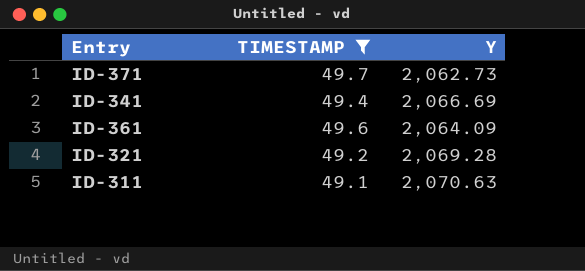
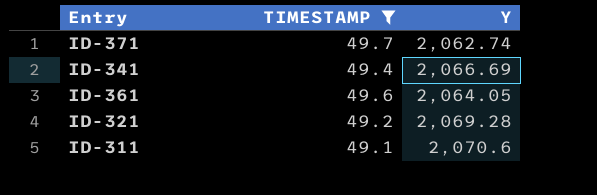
ID-371 | Y: 2,062.73 -> 2,062.74
ID-361 | Y: 2,064.09 -> 2,064.05
ID-311 | Y: 2,070.63 -> 2,070.6

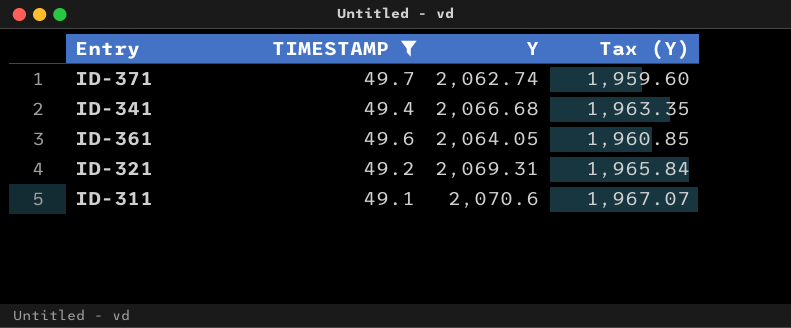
column Tax (Y) | formula: none -> [Y] * 0.95
ID-341 | Y: 2,066.69 -> 2,066.68
ID-321 | Y: 2,069.28 -> 2,069.31

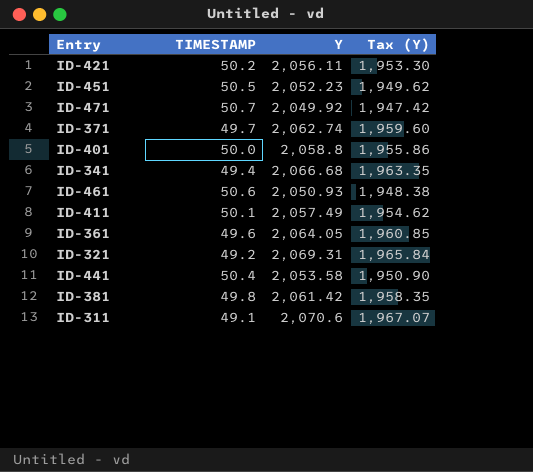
filter: TIMESTAMP <= 49.7 -> none

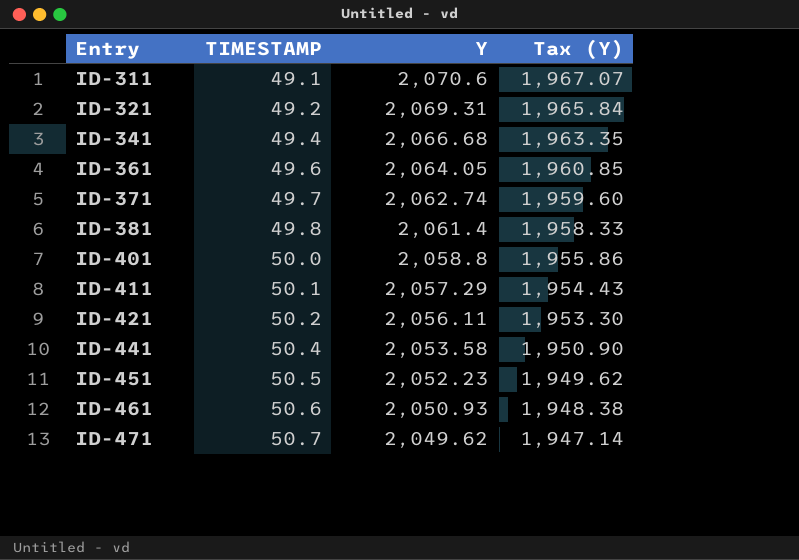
row order: none -> Entry ascending
ID-381 | Y: 2,061.42 -> 2,061.4
ID-381 | Tax (Y): 1,958.35 -> 1,958.33
ID-411 | Y: 2,057.49 -> 2,057.29
ID-411 | Tax (Y): 1,954.62 -> 1,954.43
ID-471 | Y: 2,049.92 -> 2,049.62
ID-471 | Tax (Y): 1,947.42 -> 1,947.14

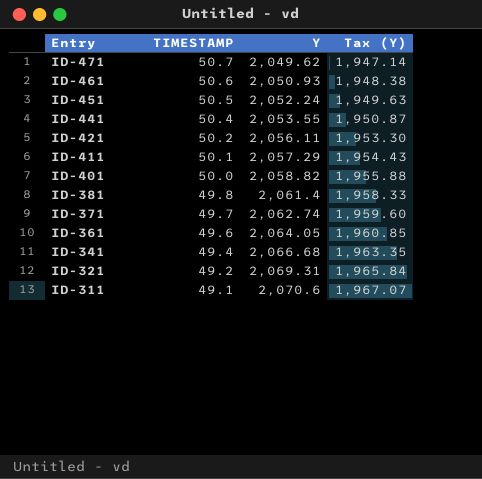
row order: Entry ascending -> Entry descending
ID-451 | Y: 2,052.23 -> 2,052.24
ID-451 | Tax (Y): 1,949.62 -> 1,949.63
ID-441 | Y: 2,053.58 -> 2,053.55
ID-441 | Tax (Y): 1,950.90 -> 1,950.87
ID-401 | Y: 2,058.8 -> 2,058.82
ID-401 | Tax (Y): 1,955.86 -> 1,955.88

